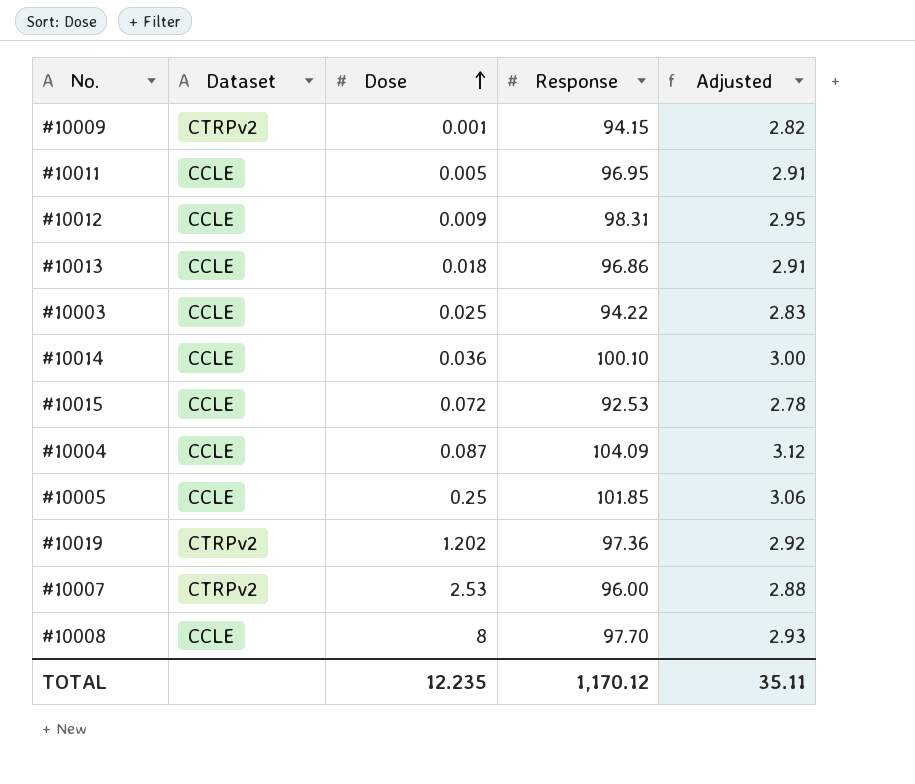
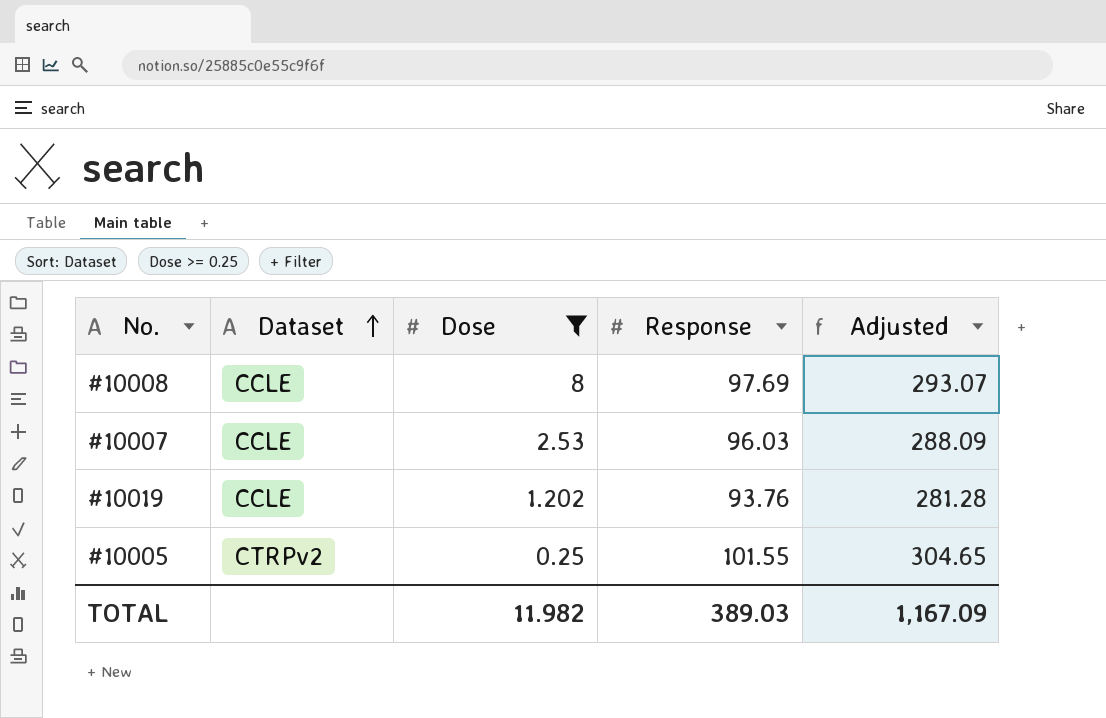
filter: none -> Dose >= 0.25
row order: Dose ascending -> Dataset ascending
column Adjusted | formula: [Response] * 0.03 -> [Response] * 3
#10008 | Response: 97.70 -> 97.69
#10007 | Dataset: CTRPv2 -> CCLE
#10007 | Response: 96.00 -> 96.03
#10019 | Dataset: CTRPv2 -> CCLE
#10019 | Response: 97.36 -> 93.76
#10005 | Dataset: CCLE -> CTRPv2
#10005 | Response: 101.85 -> 101.55
TOTAL | Dose: 12.235 -> 11.982
TOTAL | Response: 1,170.12 -> 389.03
TOTAL | Adjusted: 35.11 -> 1,167.09

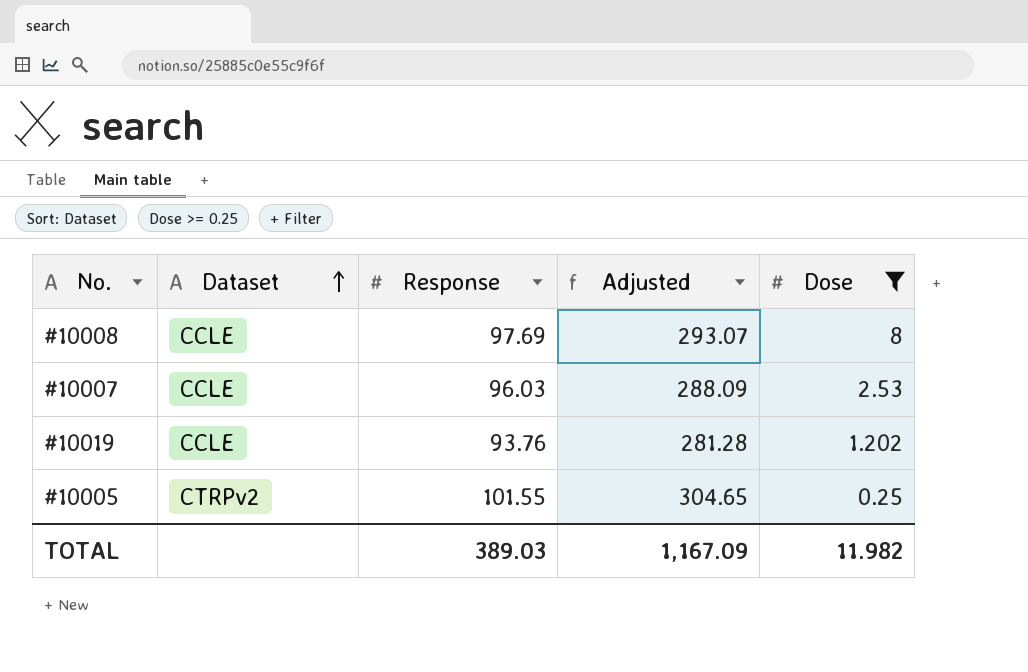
column Dose | position: 3 -> 5

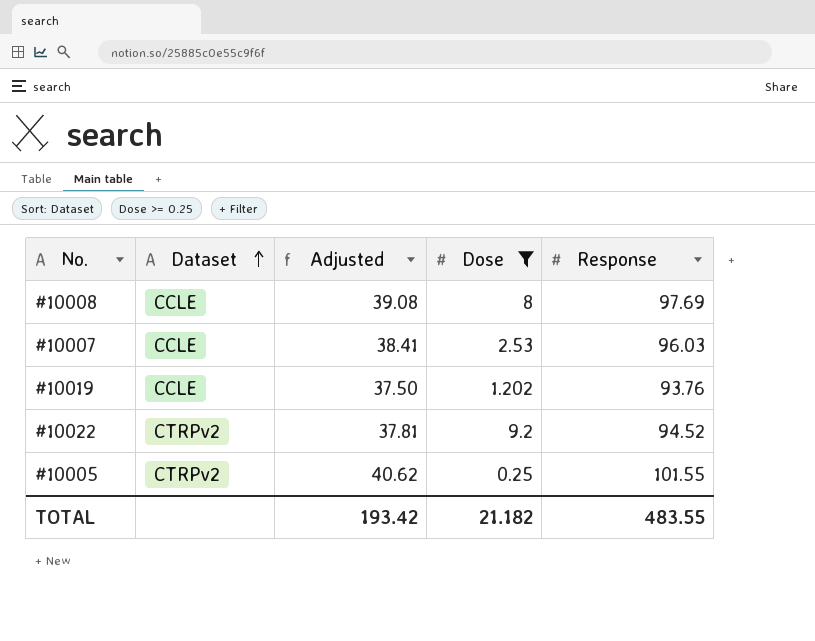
column Adjusted | formula: [Response] * 3 -> [Response] * 0.4
column Response | position: 3 -> 5
row #10022: none -> CTRPv2 | 37.81 | 9.2 | 94.52
TOTAL | Adjusted: 1,167.09 -> 193.42
TOTAL | Dose: 11.982 -> 21.182
TOTAL | Response: 389.03 -> 483.55

